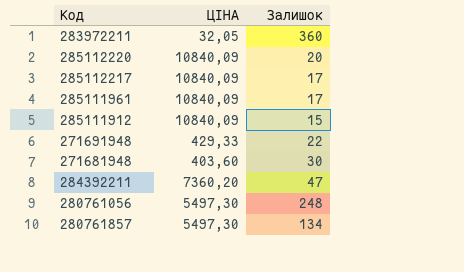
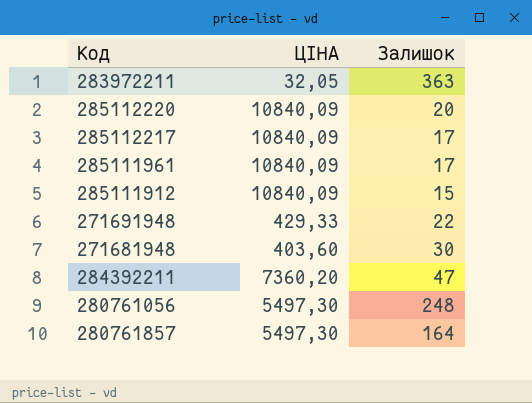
283972211 | Залишок: 360 -> 363
280761857 | Залишок: 134 -> 164

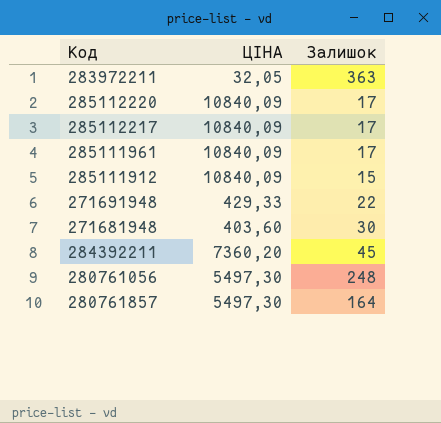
285112220 | Залишок: 20 -> 17
284392211 | Залишок: 47 -> 45

